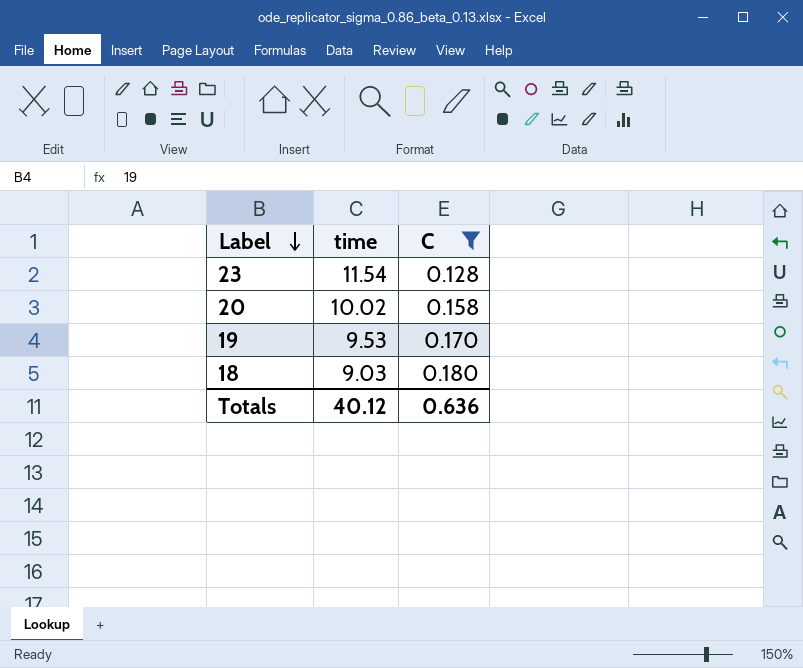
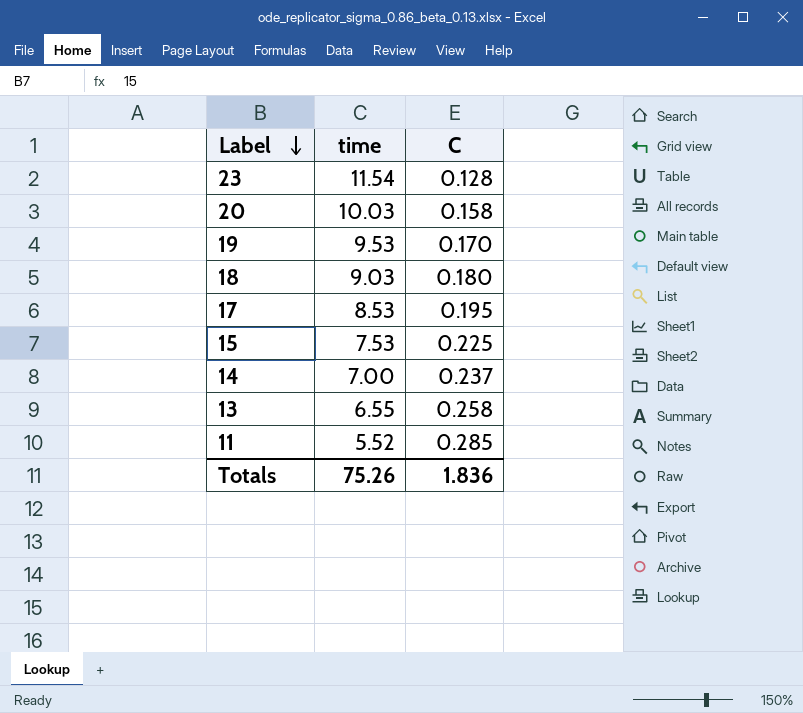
filter: C <= 0.180 -> none
20 | time: 10.02 -> 10.03
Totals | time: 40.12 -> 75.26
Totals | C: 0.636 -> 1.836

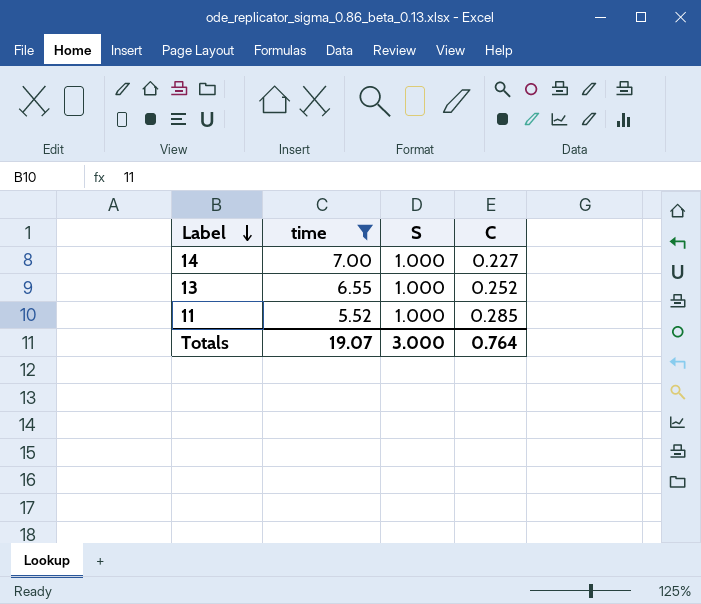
filter: none -> time <= 7.00
column S | position: none -> 3
14 | C: 0.237 -> 0.227
13 | C: 0.258 -> 0.252
Totals | time: 75.26 -> 19.07
Totals | C: 1.836 -> 0.764

